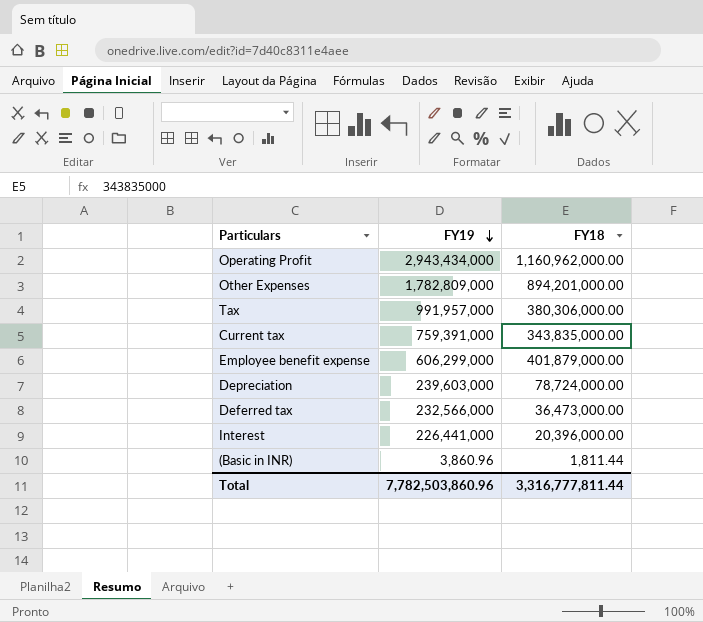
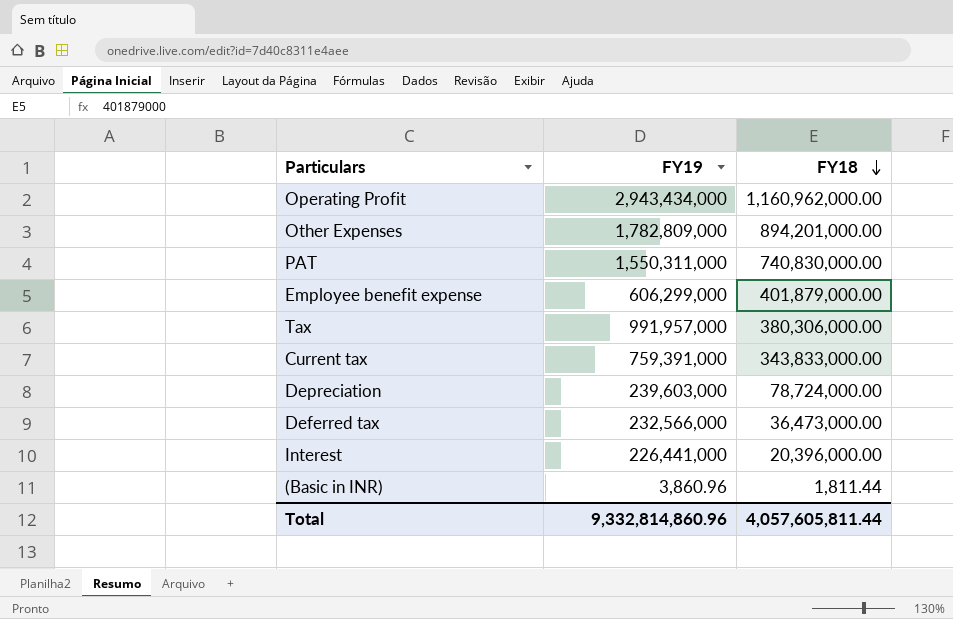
row order: FY19 descending -> FY18 descending
row PAT: none -> 1,550,311,000 | 740,830,000.00
Current tax | FY18: 343,835,000.00 -> 343,833,000.00
Total | FY19: 7,782,503,860.96 -> 9,332,814,860.96
Total | FY18: 3,316,777,811.44 -> 4,057,605,811.44

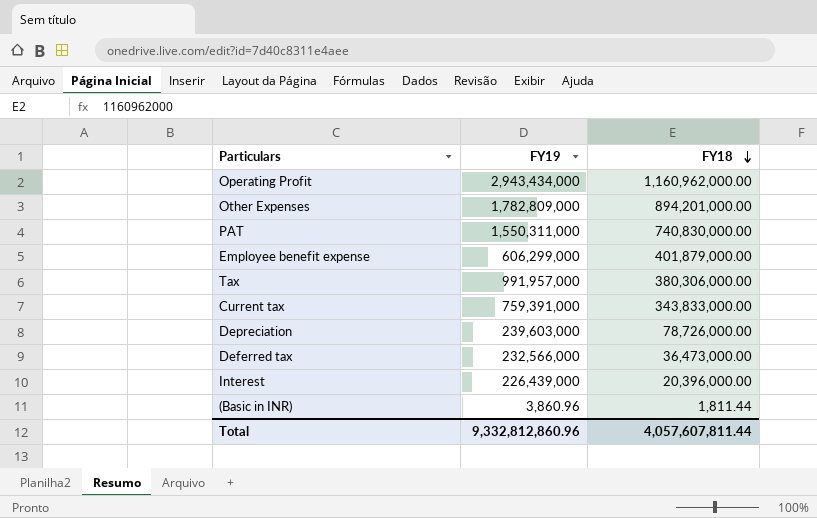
Depreciation | FY18: 78,724,000.00 -> 78,726,000.00
Interest | FY19: 226,441,000 -> 226,439,000
Total | FY19: 9,332,814,860.96 -> 9,332,812,860.96
Total | FY18: 4,057,605,811.44 -> 4,057,607,811.44

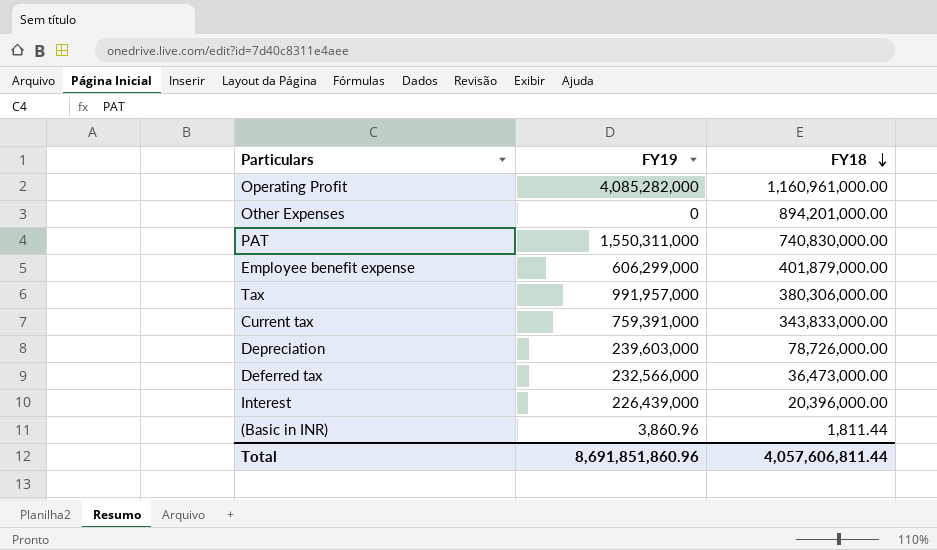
Operating Profit | FY19: 2,943,434,000 -> 4,085,282,000
Operating Profit | FY18: 1,160,962,000.00 -> 1,160,961,000.00
Other Expenses | FY19: 1,782,809,000 -> 0
Total | FY19: 9,332,812,860.96 -> 8,691,851,860.96
Total | FY18: 4,057,607,811.44 -> 4,057,606,811.44

